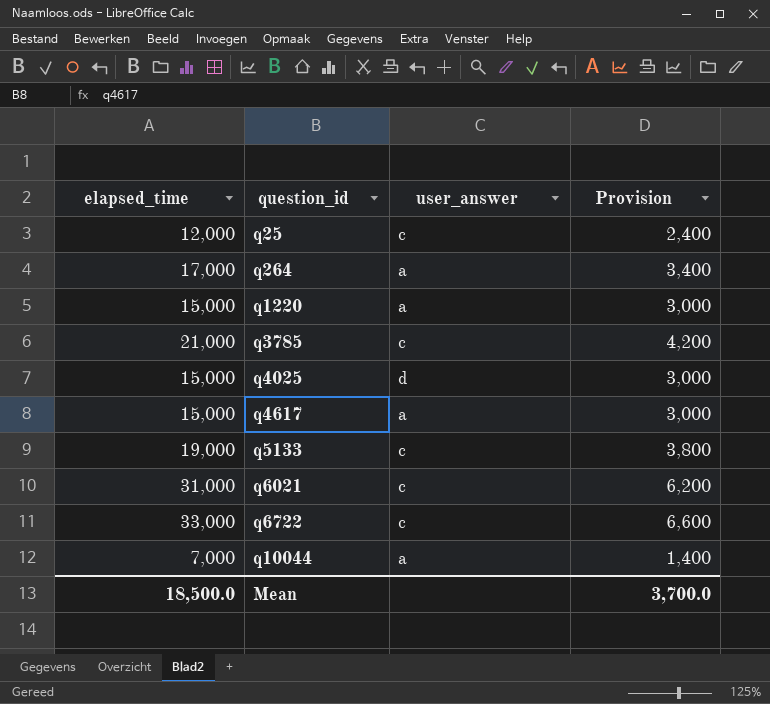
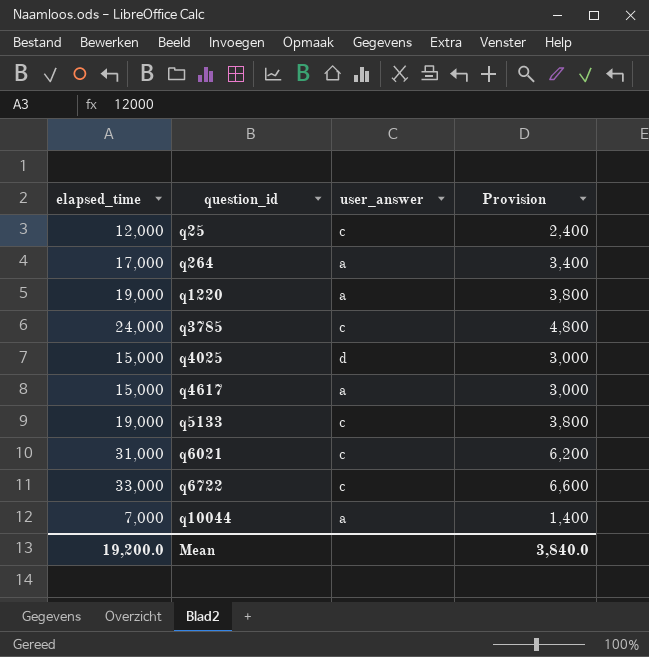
q1220 | elapsed_time: 15,000 -> 19,000
q1220 | Provision: 3,000 -> 3,800
q3785 | elapsed_time: 21,000 -> 24,000
q3785 | Provision: 4,200 -> 4,800
Mean | elapsed_time: 18,500.0 -> 19,200.0
Mean | Provision: 3,700.0 -> 3,840.0

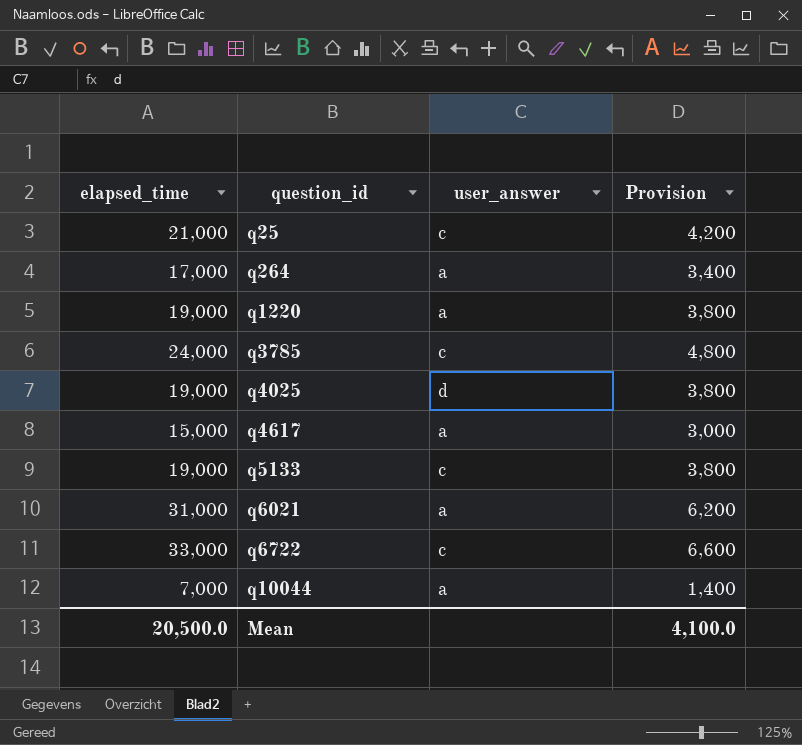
q25 | elapsed_time: 12,000 -> 21,000
q25 | Provision: 2,400 -> 4,200
q4025 | elapsed_time: 15,000 -> 19,000
q4025 | Provision: 3,000 -> 3,800
q6021 | user_answer: c -> a
Mean | elapsed_time: 19,200.0 -> 20,500.0
Mean | Provision: 3,840.0 -> 4,100.0

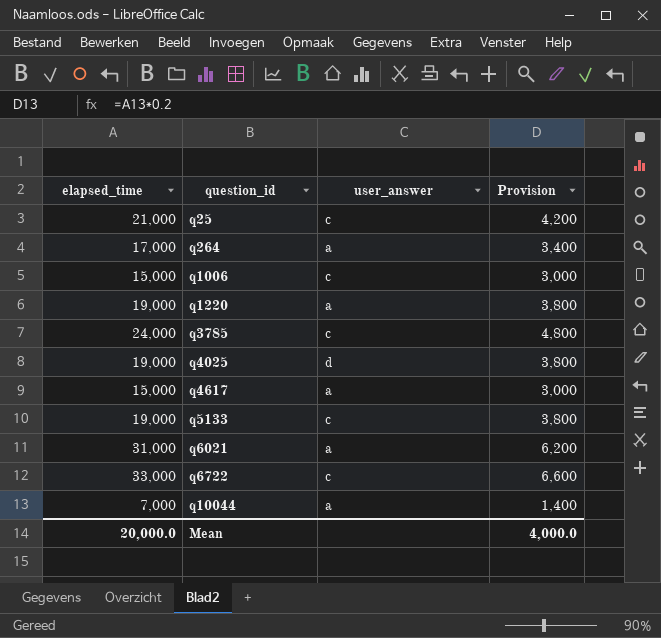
row q1006: none -> 15,000 | c | 3,000
Mean | elapsed_time: 20,500.0 -> 20,000.0
Mean | Provision: 4,100.0 -> 4,000.0

